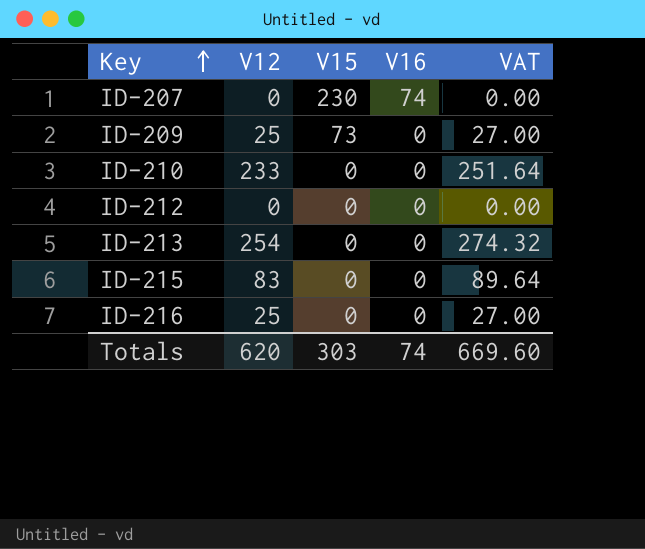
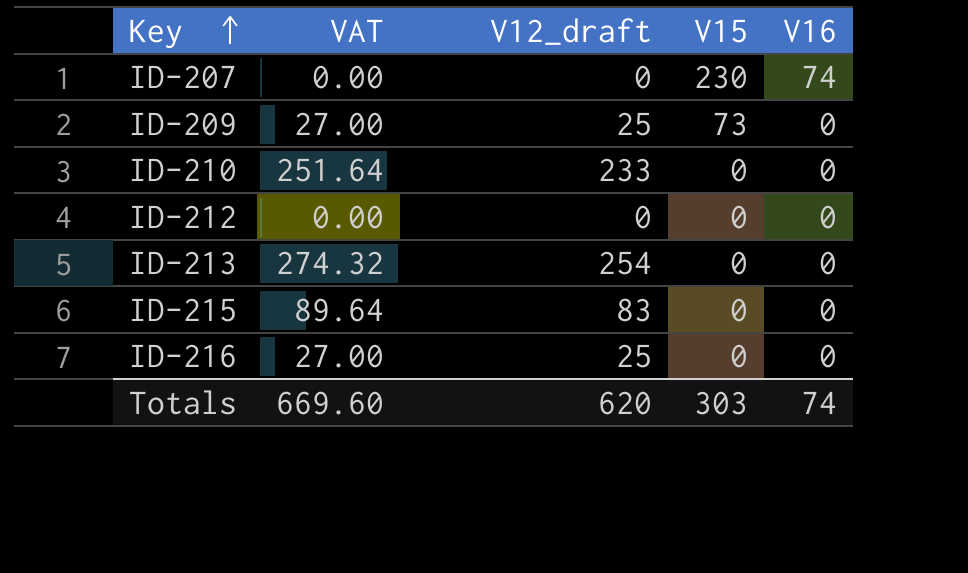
column VAT | position: 5 -> 2
column name: V12 -> V12_draft

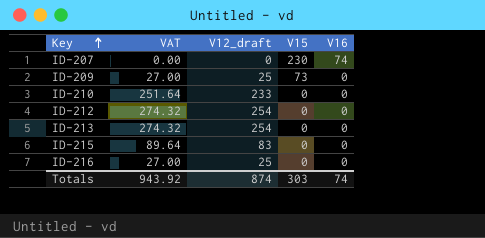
ID-212 | VAT: 0.00 -> 274.32
ID-212 | V12_draft: 0 -> 254
Totals | VAT: 669.60 -> 943.92
Totals | V12_draft: 620 -> 874

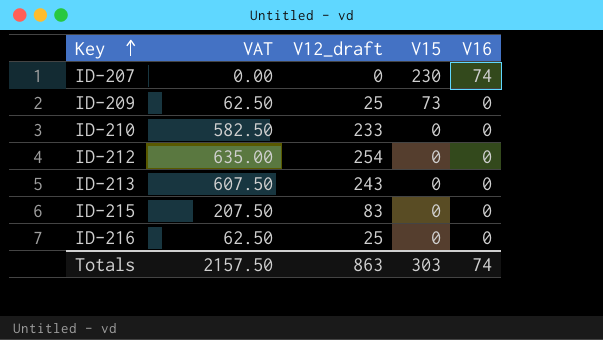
column VAT | formula: [V12_draft] * 1.08 -> [V12_draft] * 2.5
ID-213 | V12_draft: 254 -> 243
Totals | VAT: 943.92 -> 2157.50
Totals | V12_draft: 874 -> 863

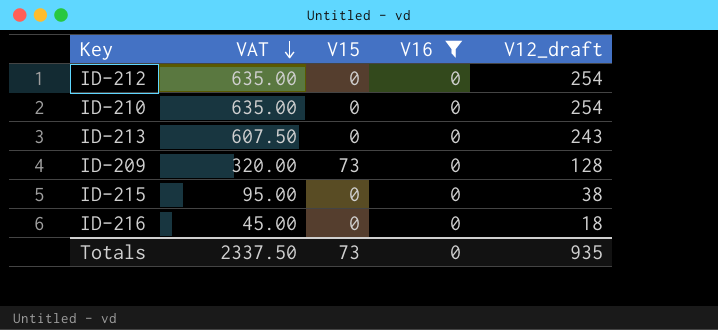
filter: none -> V16 = 0
row order: Key ascending -> VAT descending
column V12_draft | position: 3 -> 5
ID-210 | VAT: 582.50 -> 635.00
ID-210 | V12_draft: 233 -> 254
ID-209 | VAT: 62.50 -> 320.00
ID-209 | V12_draft: 25 -> 128
ID-215 | VAT: 207.50 -> 95.00
ID-215 | V12_draft: 83 -> 38
ID-216 | VAT: 62.50 -> 45.00
ID-216 | V12_draft: 25 -> 18
Totals | VAT: 2157.50 -> 2337.50
Totals | V15: 303 -> 73
Totals | V16: 74 -> 0
Totals | V12_draft: 863 -> 935

